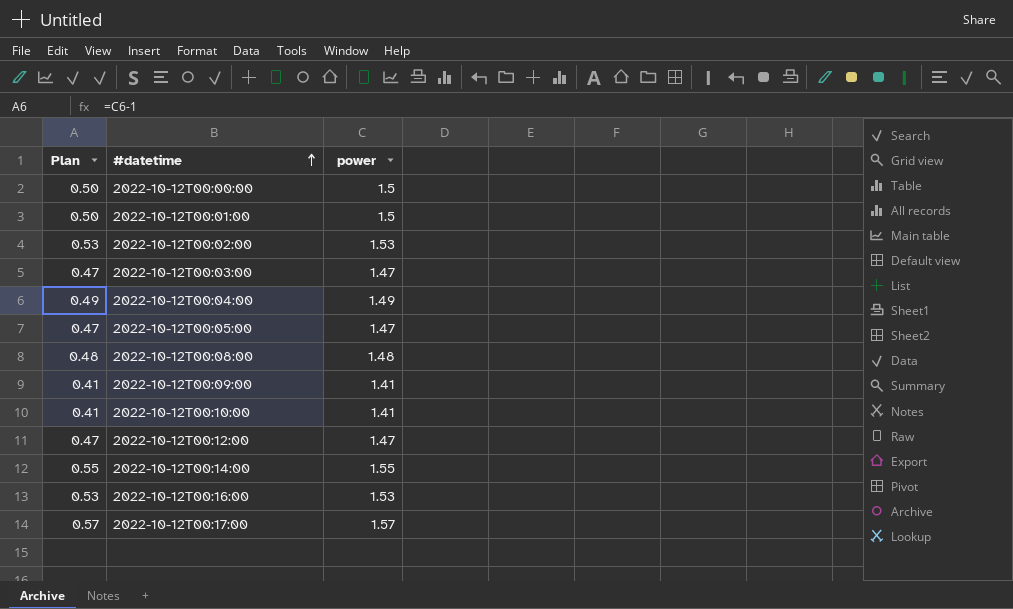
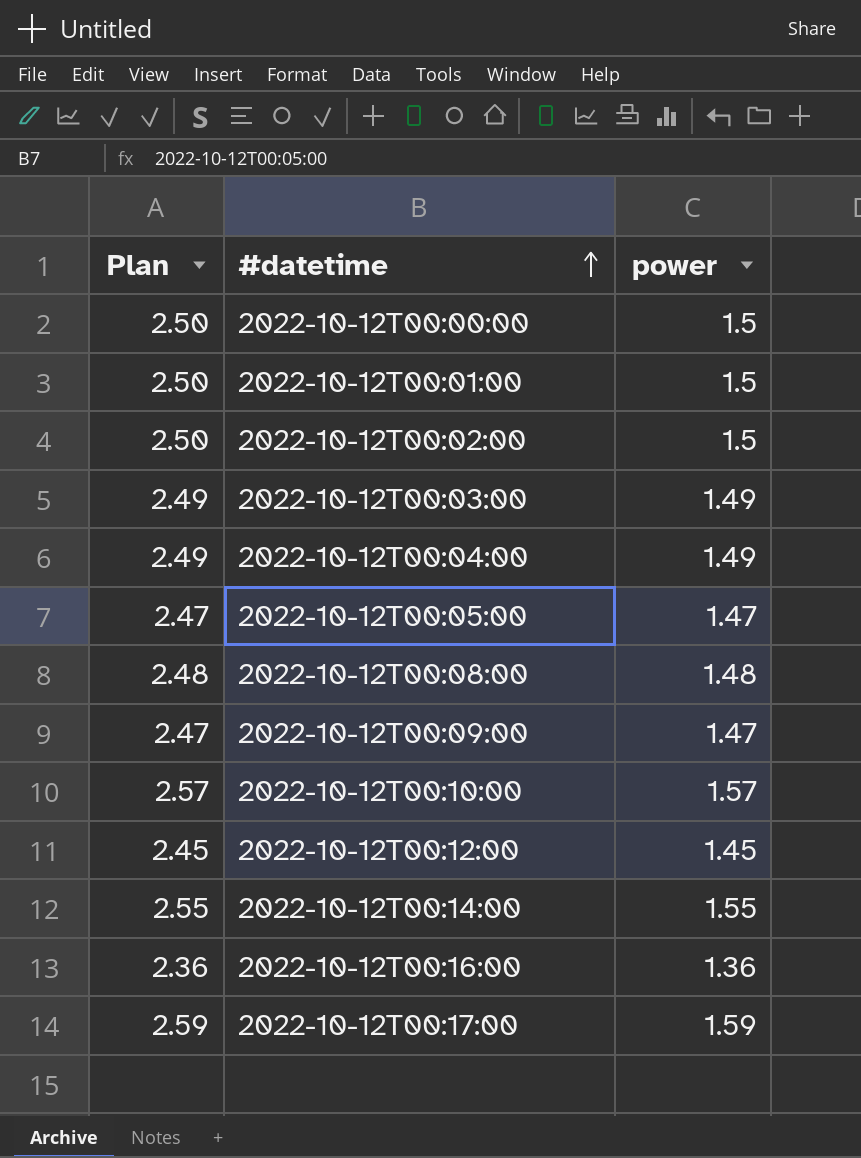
column Plan | formula: [power] - 1 -> [power] + 1
2022-10-12T00:02:00 | power: 1.53 -> 1.5
2022-10-12T00:03:00 | power: 1.47 -> 1.49
2022-10-12T00:09:00 | power: 1.41 -> 1.47
2022-10-12T00:10:00 | power: 1.41 -> 1.57
2022-10-12T00:12:00 | power: 1.47 -> 1.45
2022-10-12T00:16:00 | power: 1.53 -> 1.36
2022-10-12T00:17:00 | power: 1.57 -> 1.59

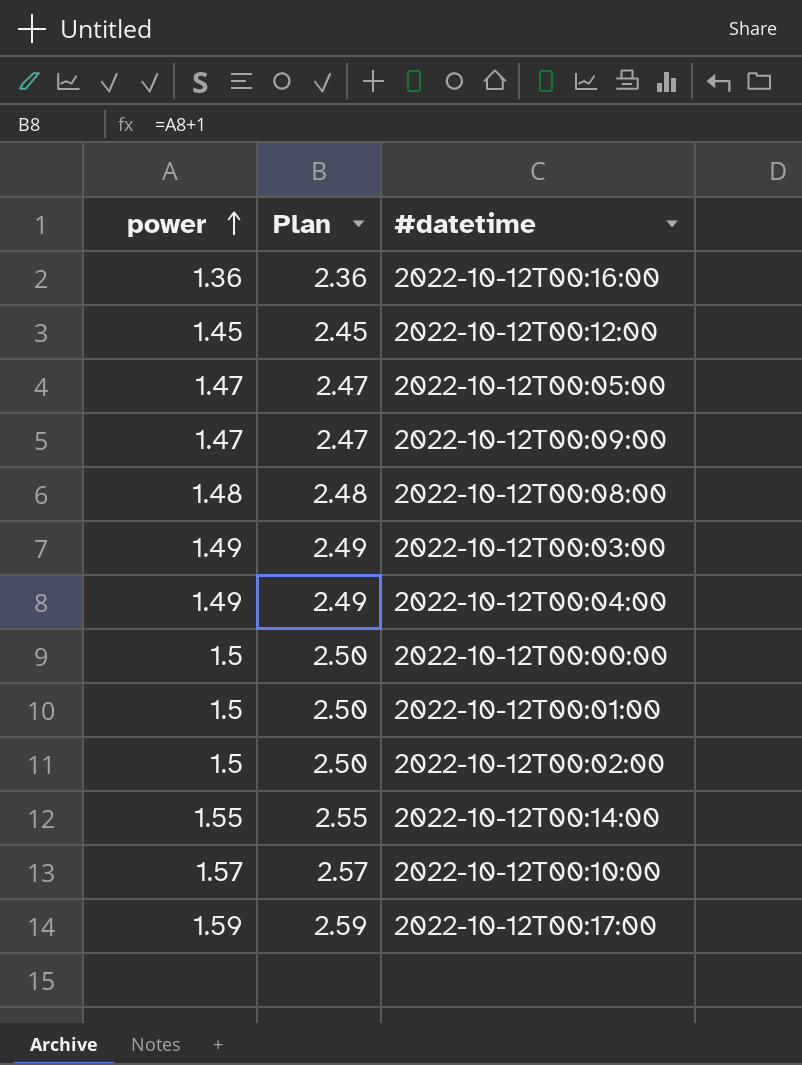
row order: #datetime ascending -> power ascending
column power | position: 3 -> 1

